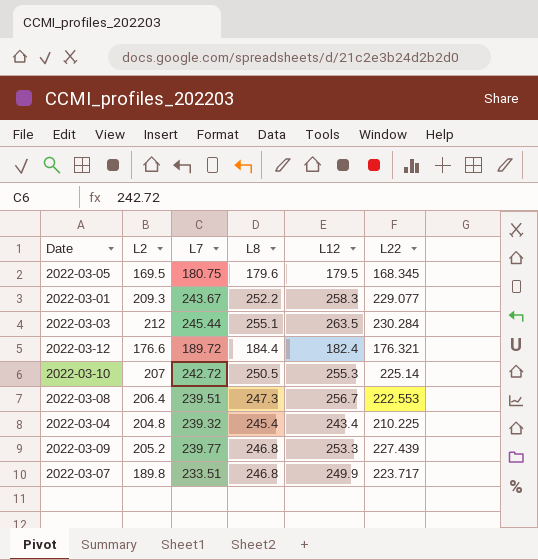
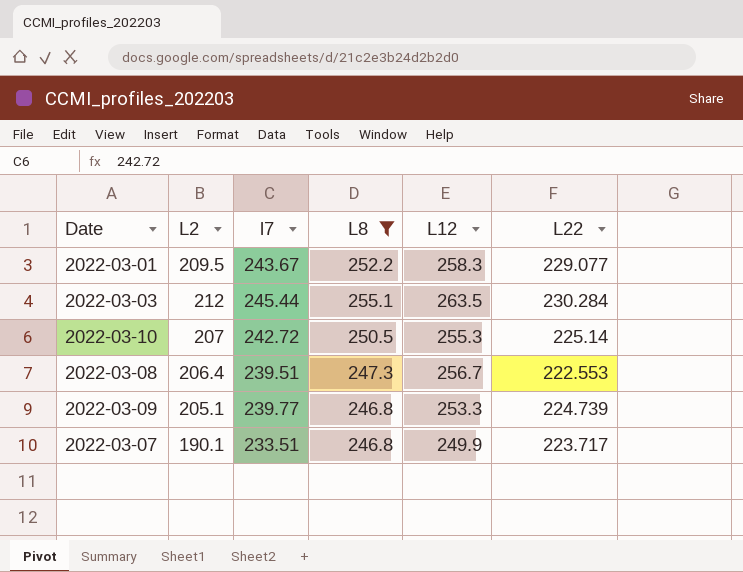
filter: none -> L8 >= 246.8
column name: L7 -> l7
2022-03-01 | L2: 209.3 -> 209.5
2022-03-09 | L2: 205.2 -> 205.1
2022-03-09 | L22: 227.439 -> 224.739
2022-03-07 | L2: 189.8 -> 190.1

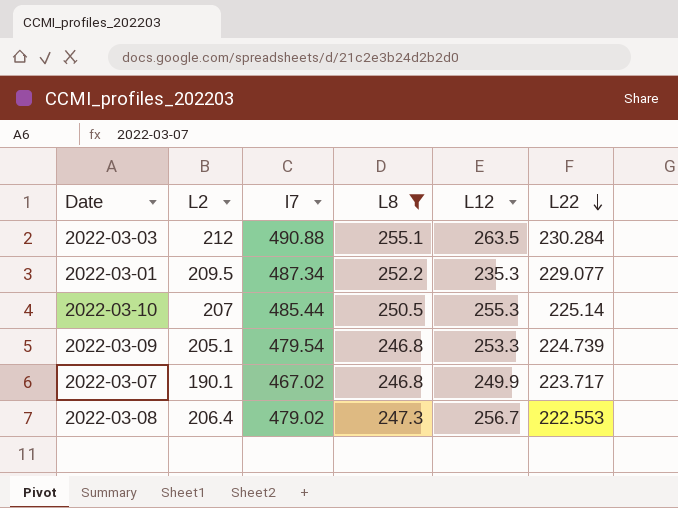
row order: none -> L22 descending
2022-03-03 | l7: 245.44 -> 490.88
2022-03-01 | l7: 243.67 -> 487.34
2022-03-01 | L12: 258.3 -> 235.3
2022-03-10 | l7: 242.72 -> 485.44
2022-03-09 | l7: 239.77 -> 479.54
2022-03-07 | l7: 233.51 -> 467.02
2022-03-08 | l7: 239.51 -> 479.02

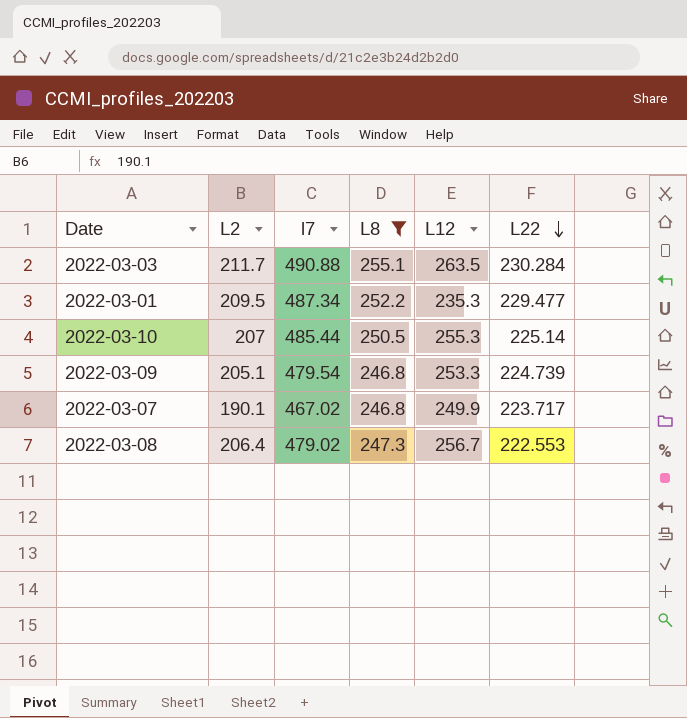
2022-03-03 | L2: 212 -> 211.7
2022-03-01 | L22: 229.077 -> 229.477

